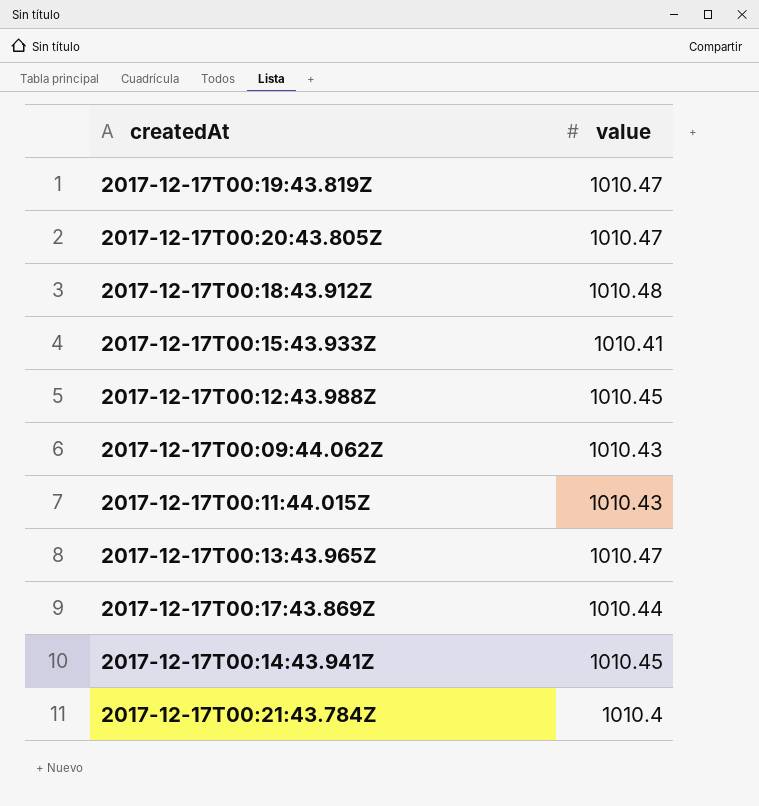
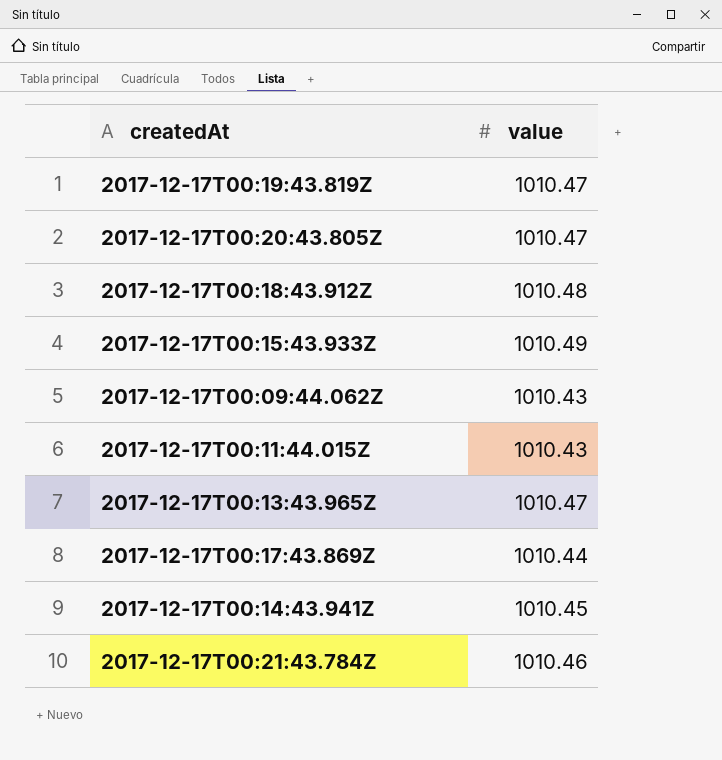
row 2017-12-17T00:12:43.988Z: 1010.45 -> none
2017-12-17T00:15:43.933Z | value: 1010.41 -> 1010.49
2017-12-17T00:21:43.784Z | value: 1010.4 -> 1010.46

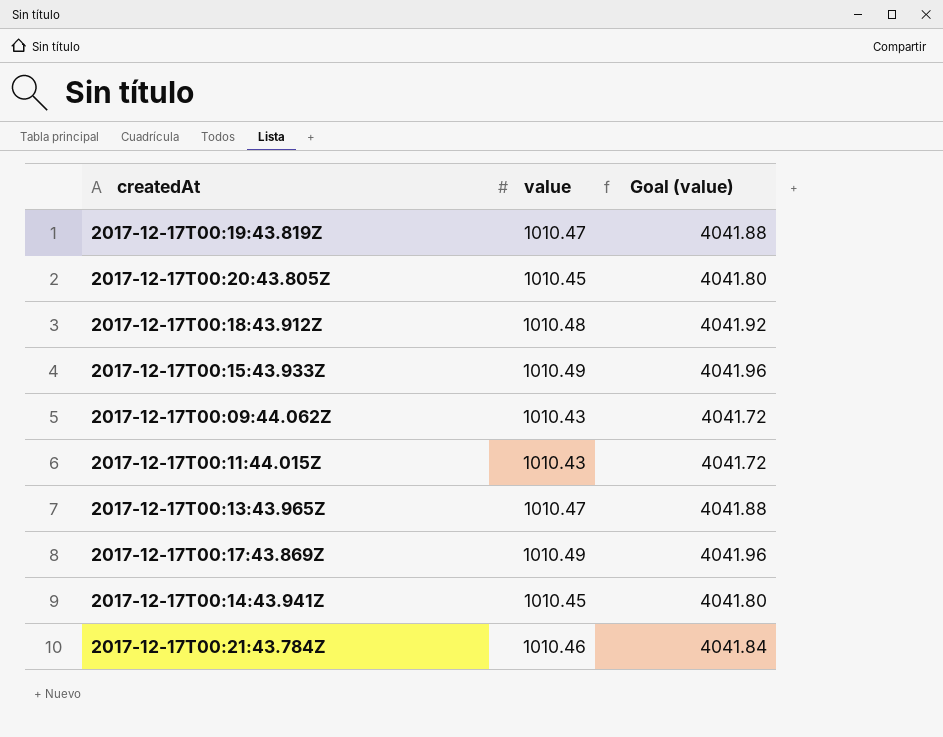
column Goal (value) | formula: none -> [value] * 4
2017-12-17T00:20:43.805Z | value: 1010.47 -> 1010.45
2017-12-17T00:17:43.869Z | value: 1010.44 -> 1010.49

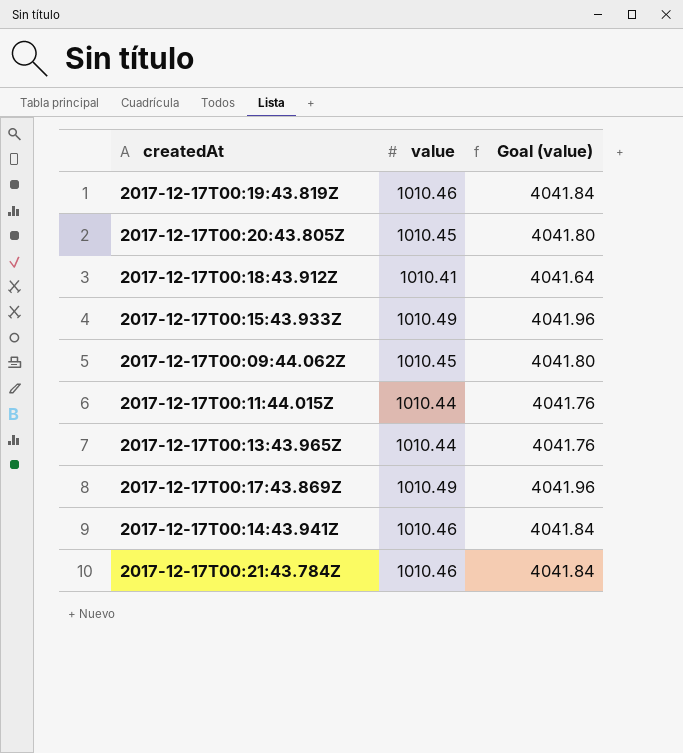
2017-12-17T00:19:43.819Z | value: 1010.47 -> 1010.46
2017-12-17T00:19:43.819Z | Goal (value): 4041.88 -> 4041.84
2017-12-17T00:18:43.912Z | value: 1010.48 -> 1010.41
2017-12-17T00:18:43.912Z | Goal (value): 4041.92 -> 4041.64
2017-12-17T00:09:44.062Z | value: 1010.43 -> 1010.45
2017-12-17T00:09:44.062Z | Goal (value): 4041.72 -> 4041.80
2017-12-17T00:11:44.015Z | value: 1010.43 -> 1010.44
2017-12-17T00:11:44.015Z | Goal (value): 4041.72 -> 4041.76
2017-12-17T00:13:43.965Z | value: 1010.47 -> 1010.44
2017-12-17T00:13:43.965Z | Goal (value): 4041.88 -> 4041.76
2017-12-17T00:14:43.941Z | value: 1010.45 -> 1010.46
2017-12-17T00:14:43.941Z | Goal (value): 4041.80 -> 4041.84

